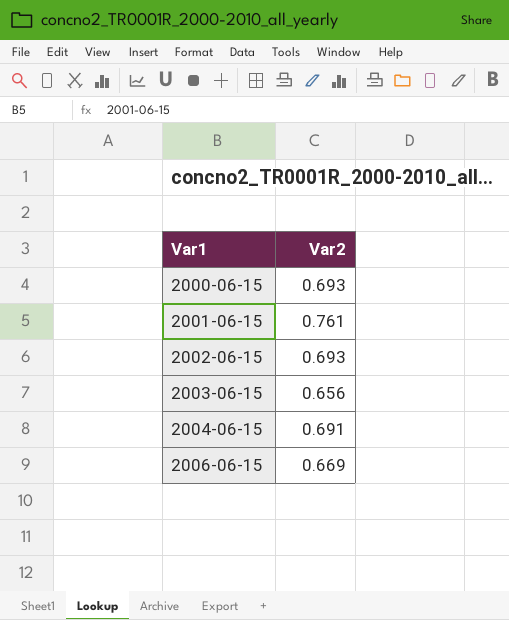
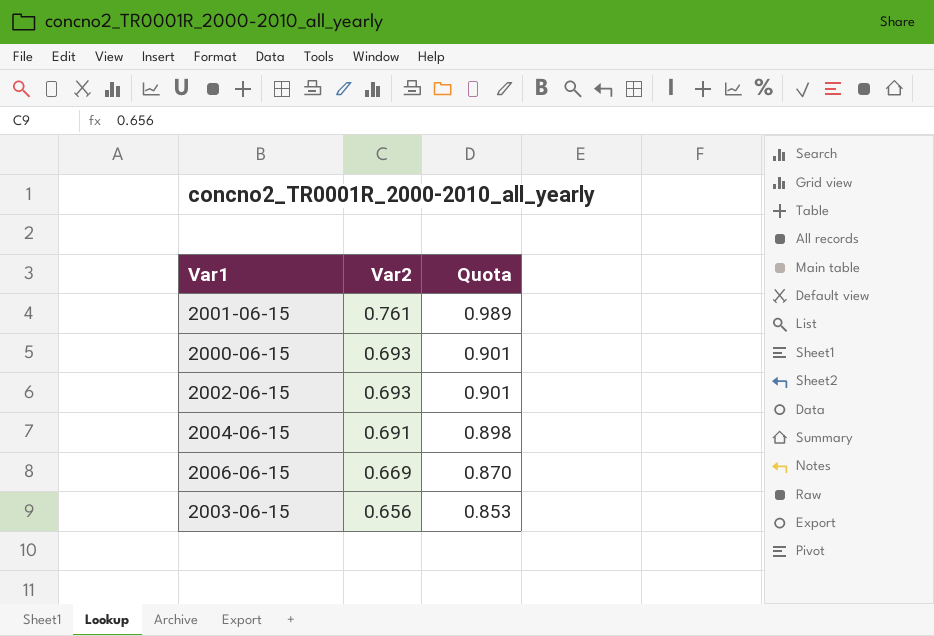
row order: Var1 ascending -> Var2 descending
column Quota | formula: none -> [Var2] * 1.3

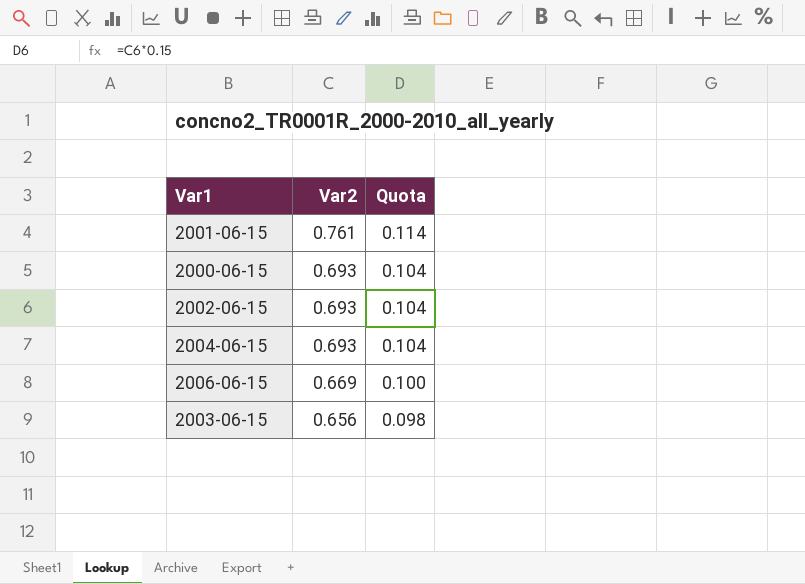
column Quota | formula: [Var2] * 1.3 -> [Var2] * 0.15
2004-06-15 | Var2: 0.691 -> 0.693

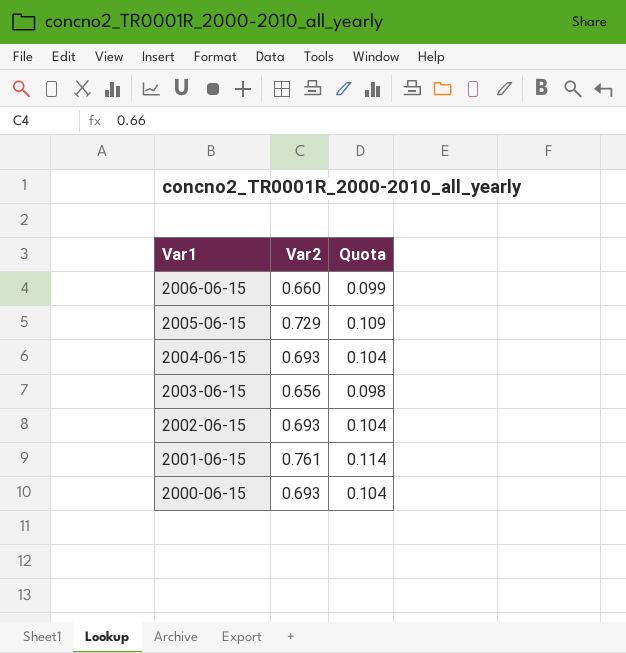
row order: Var2 descending -> Var1 descending
2006-06-15 | Var2: 0.669 -> 0.660
2006-06-15 | Quota: 0.100 -> 0.099
row 2005-06-15: none -> 0.729 | 0.109

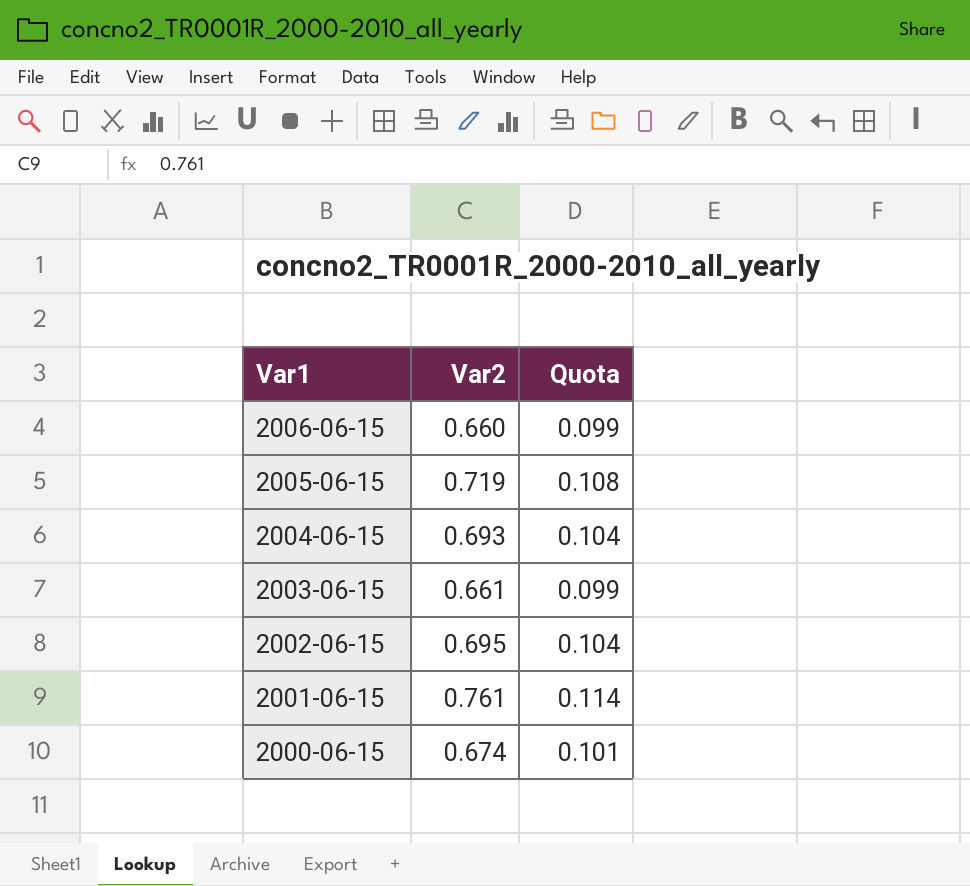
2005-06-15 | Var2: 0.729 -> 0.719
2005-06-15 | Quota: 0.109 -> 0.108
2003-06-15 | Var2: 0.656 -> 0.661
2003-06-15 | Quota: 0.098 -> 0.099
2002-06-15 | Var2: 0.693 -> 0.695
2000-06-15 | Var2: 0.693 -> 0.674
2000-06-15 | Quota: 0.104 -> 0.101

